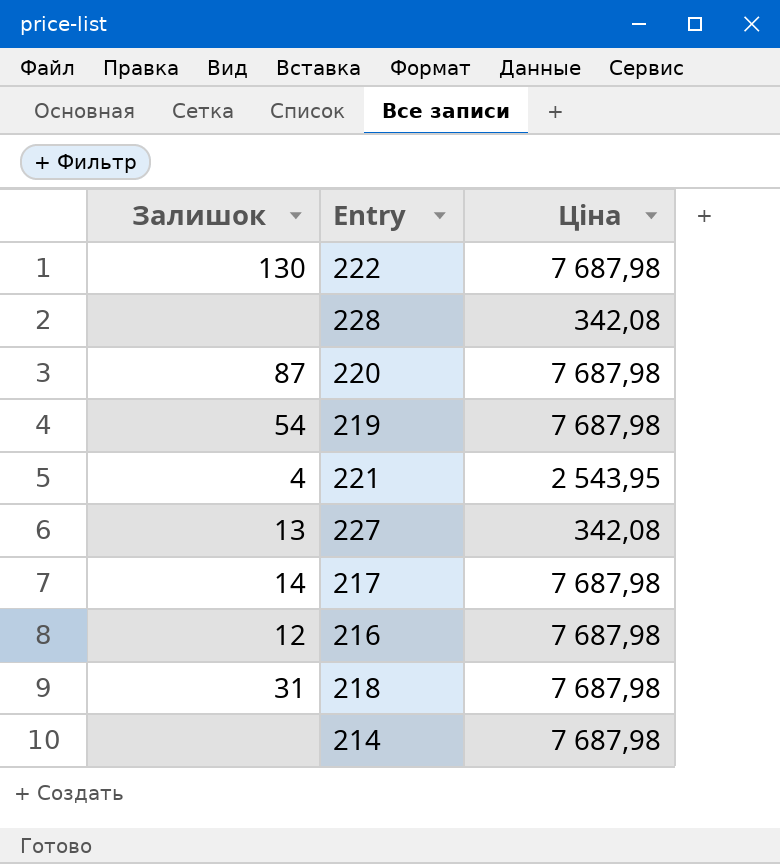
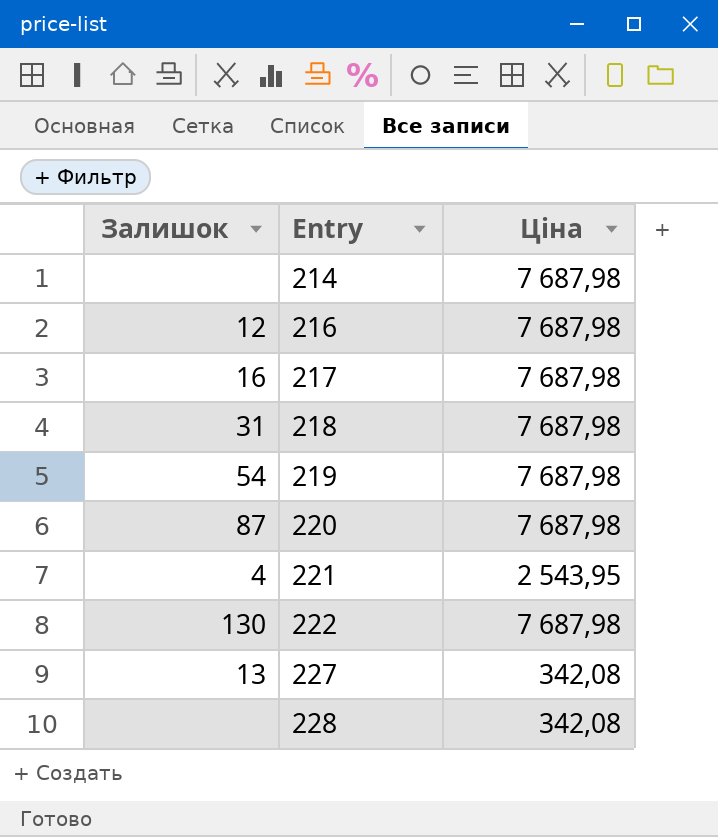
row order: none -> Entry ascending
217 | Залишок: 14 -> 16

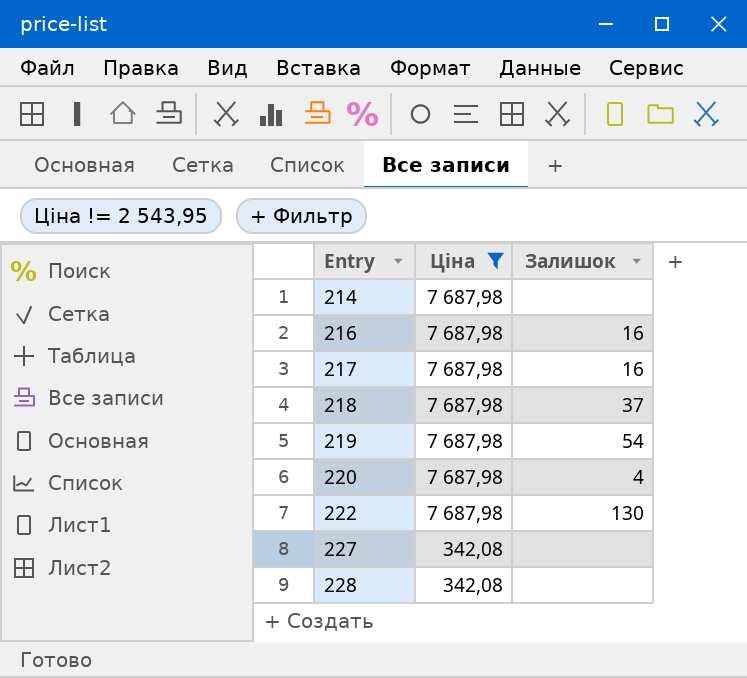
filter: none -> Ціна != 2 543,95
column Залишок | position: 1 -> 3
216 | Залишок: 12 -> 16
218 | Залишок: 31 -> 37
220 | Залишок: 87 -> 4
227 | Залишок: 13 -> none

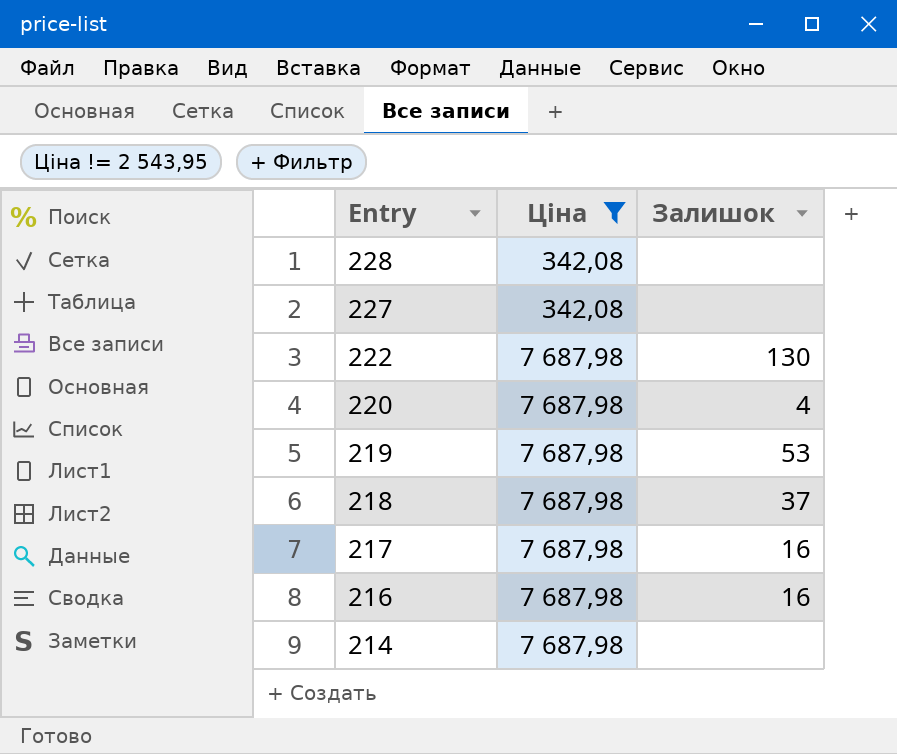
row order: Entry ascending -> Entry descending
219 | Залишок: 54 -> 53

